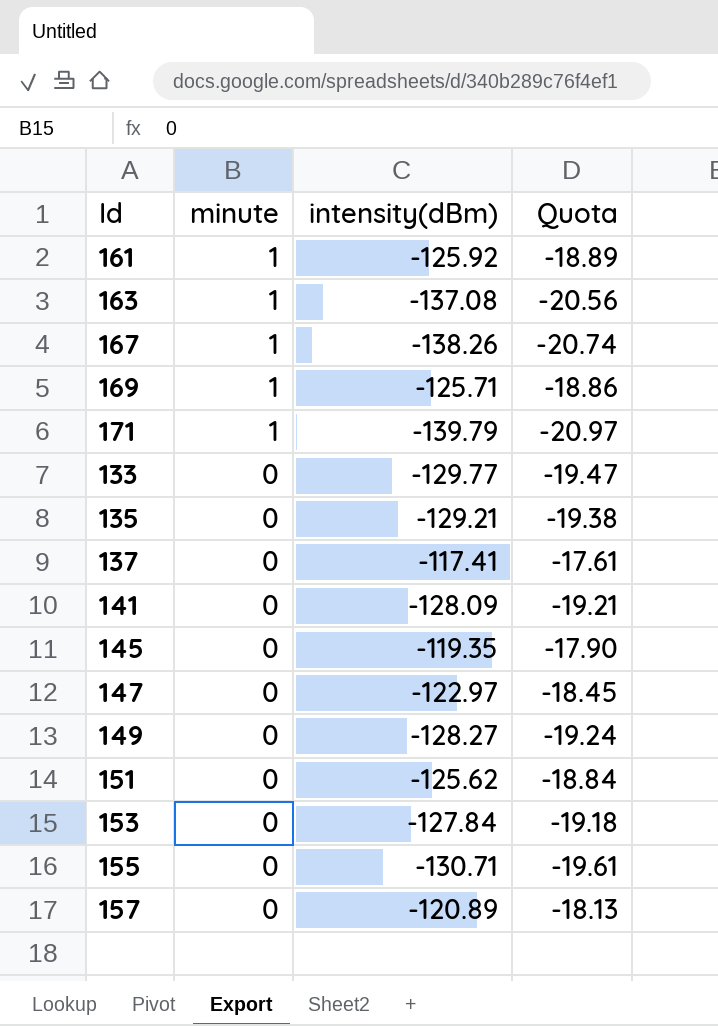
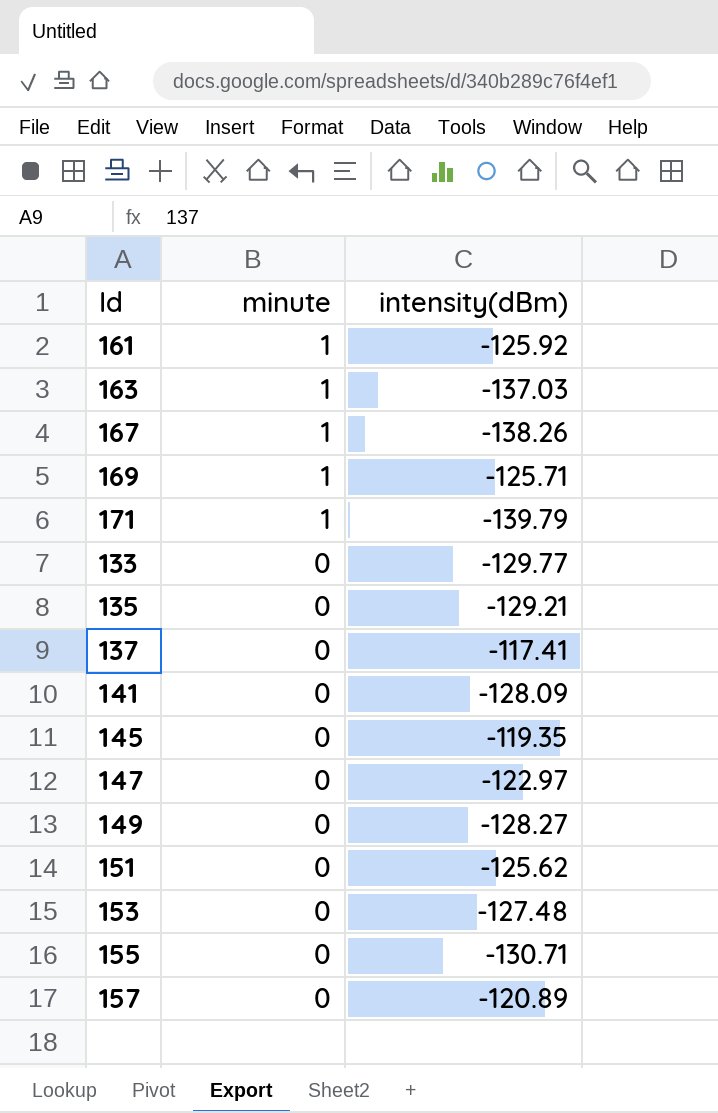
column Quota | formula: [intensity(dBm)] * 0.15 -> none
163 | intensity(dBm): -137.08 -> -137.03
153 | intensity(dBm): -127.84 -> -127.48

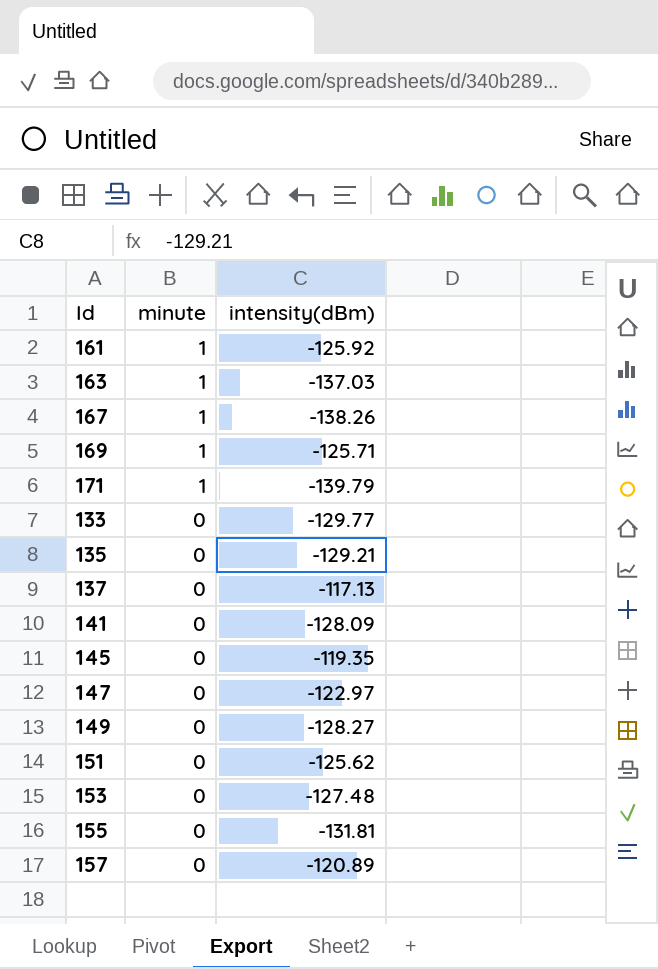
137 | intensity(dBm): -117.41 -> -117.13
155 | intensity(dBm): -130.71 -> -131.81

